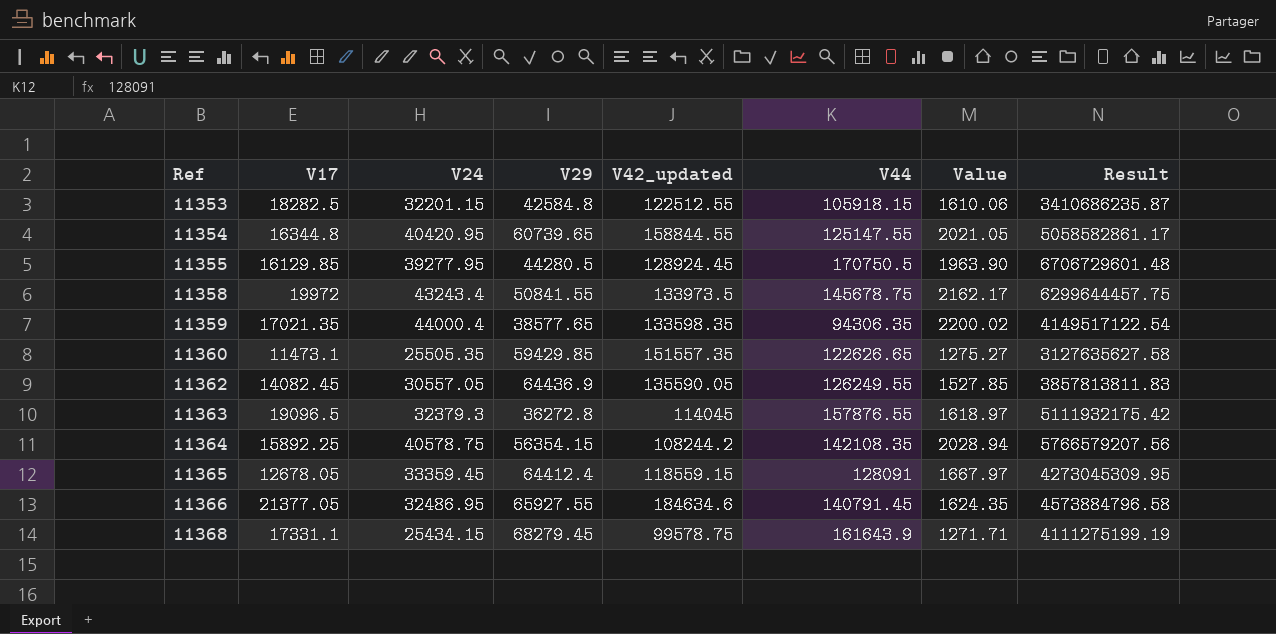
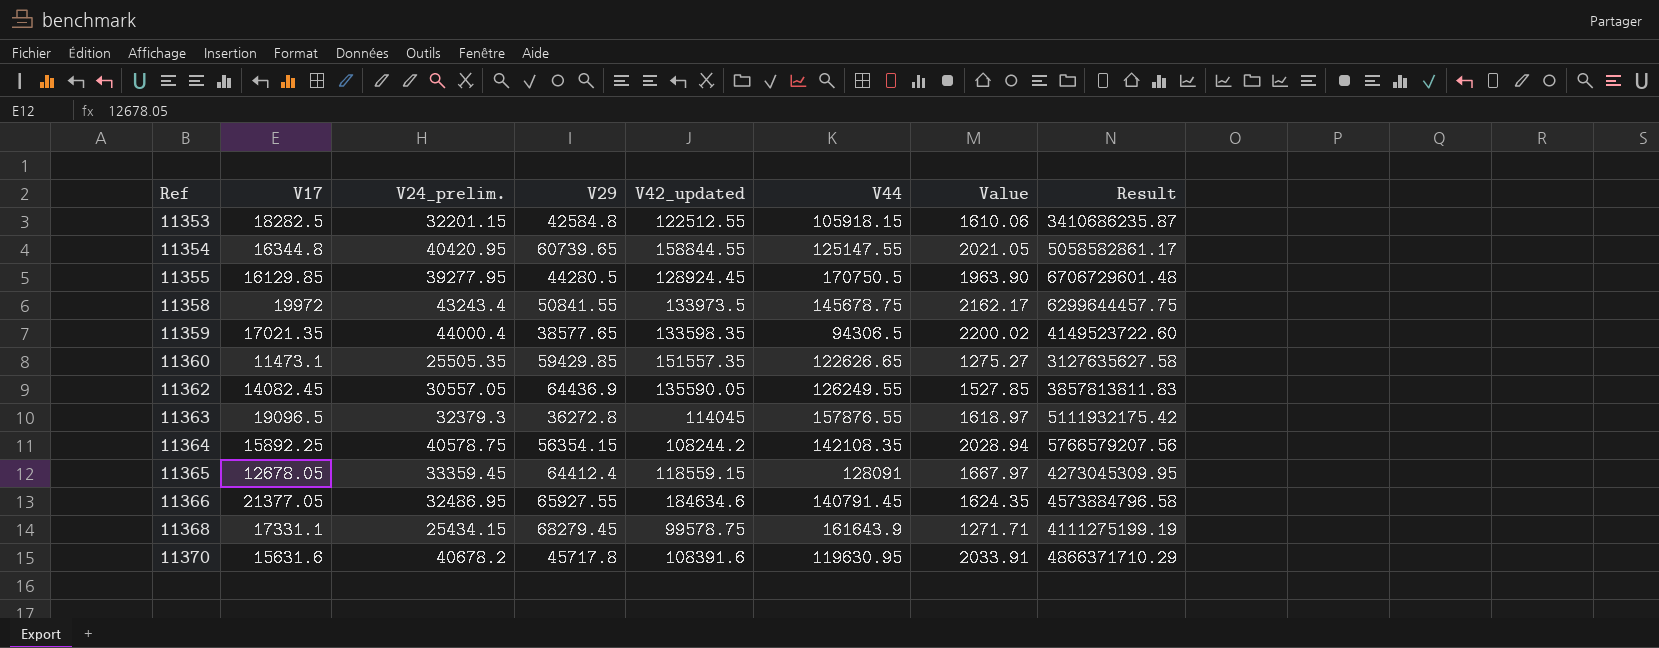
column name: V24 -> V24_prelim.
11359 | V44: 94306.35 -> 94306.5
11359 | Result: 4149517122.54 -> 4149523722.60
row 11370: none -> 15631.6 | 40678.2 | 45717.8 | 108391.6 | 119630.95 | 2033.91 | 4866371710.29

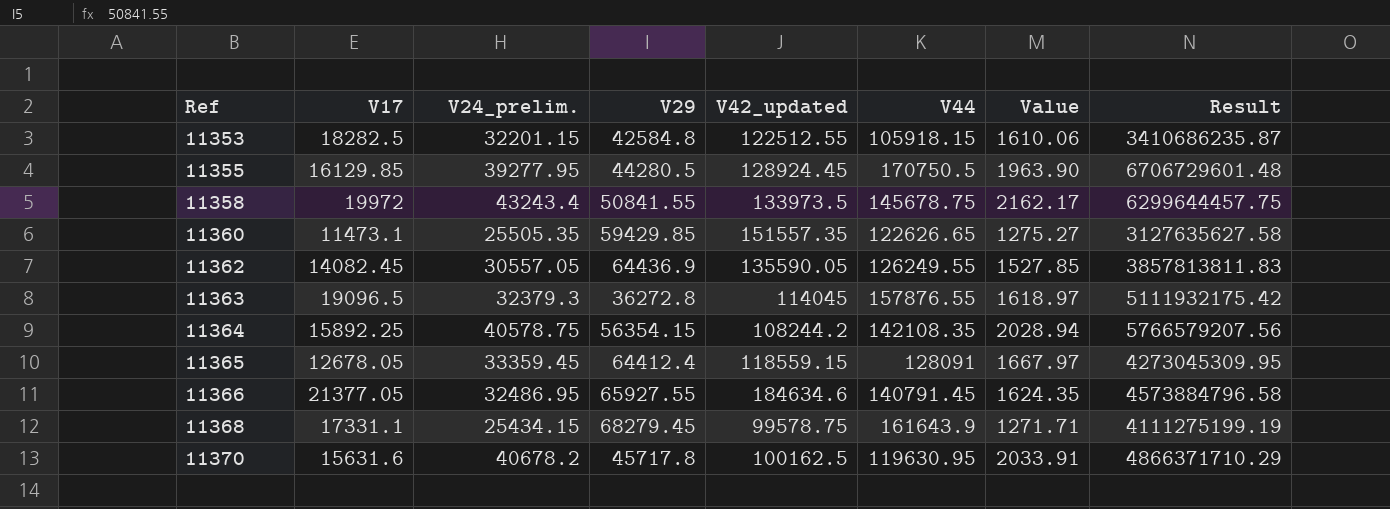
row 11354: 16344.8 | 40420.95 | 60739.65 | 158844.55 | 125147.55 | 2021.05 | 5058582861.17 -> none
row 11359: 17021.35 | 44000.4 | 38577.65 | 133598.35 | 94306.5 | 2200.02 | 4149523722.60 -> none
11370 | V42_updated: 108391.6 -> 100162.5

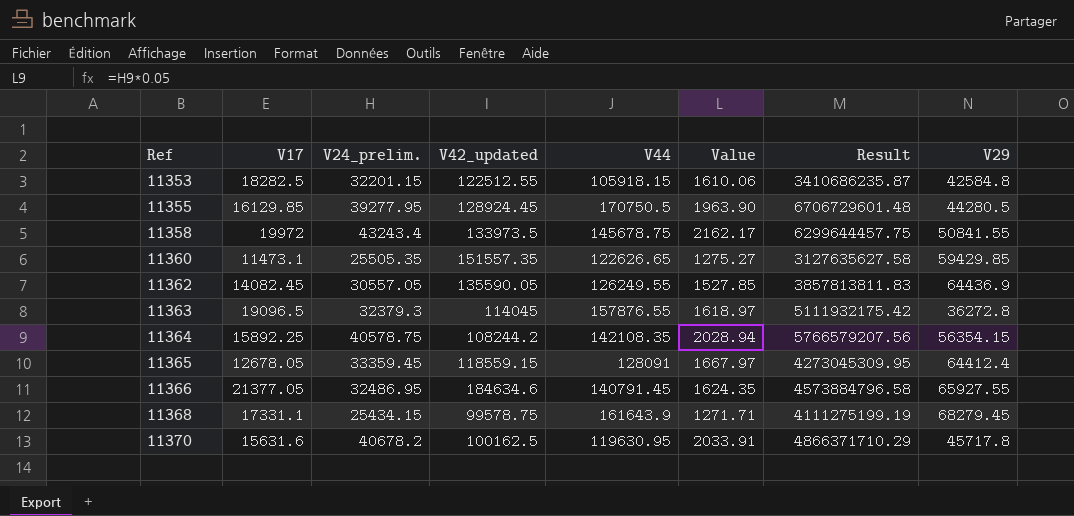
column V29 | position: 4 -> 8

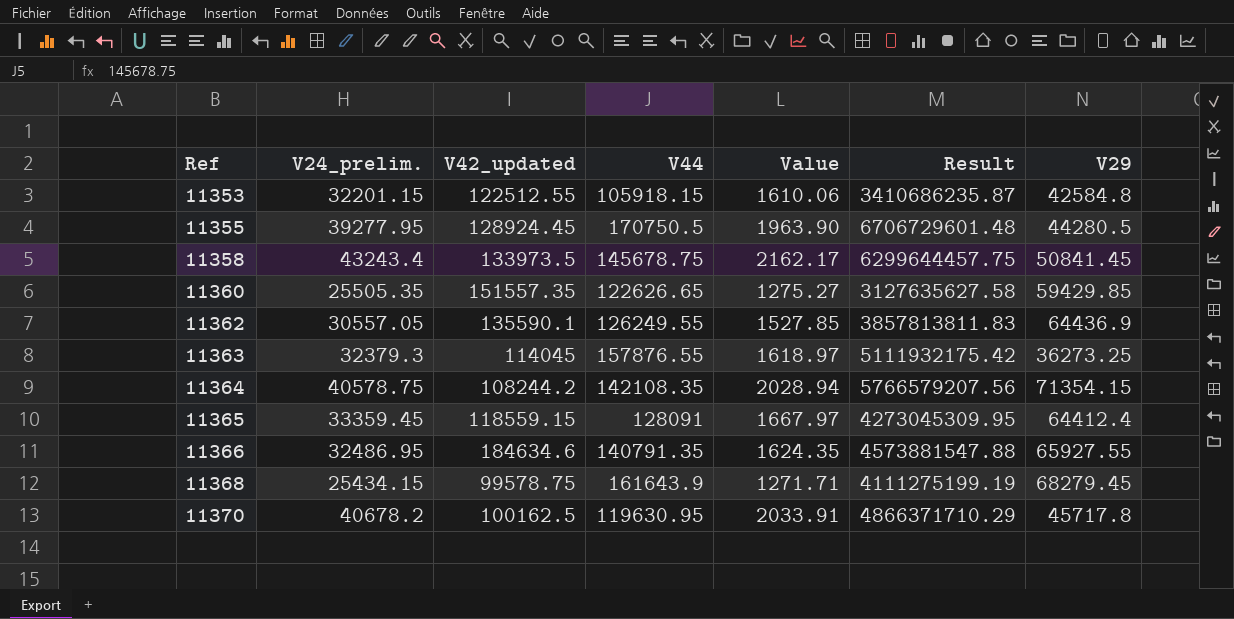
column V17 | position: 2 -> none
11358 | V29: 50841.55 -> 50841.45
11362 | V42_updated: 135590.05 -> 135590.1
11363 | V29: 36272.8 -> 36273.25
11364 | V29: 56354.15 -> 71354.15
11366 | V44: 140791.45 -> 140791.35
11366 | Result: 4573884796.58 -> 4573881547.88

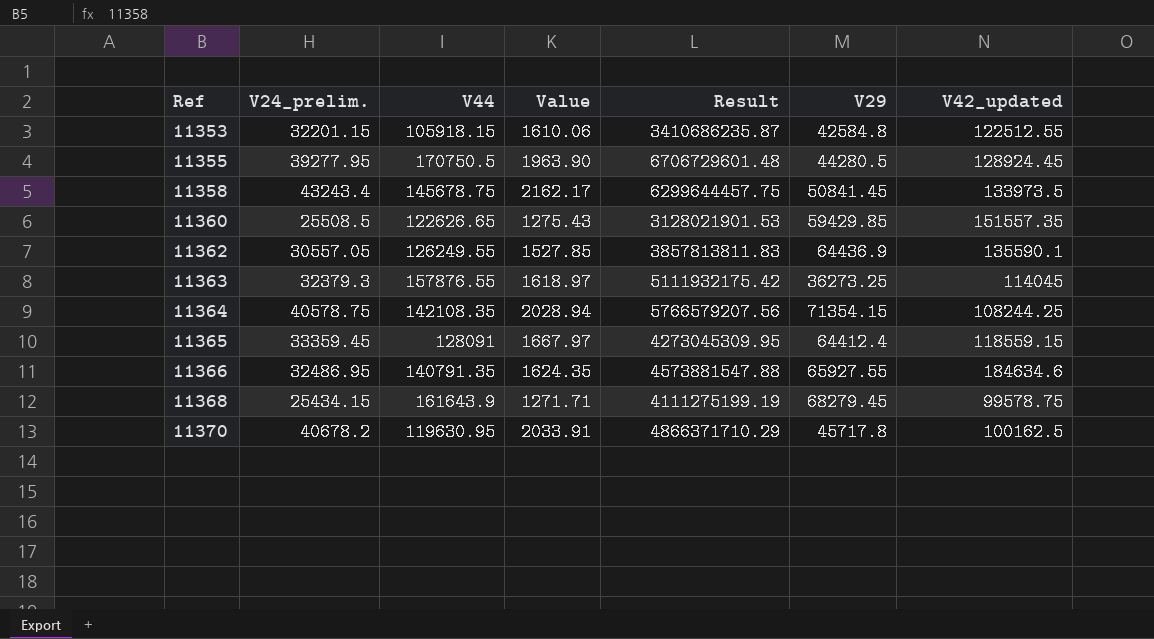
column V42_updated | position: 3 -> 7
11360 | V24_prelim.: 25505.35 -> 25508.5
11360 | Value: 1275.27 -> 1275.43
11360 | Result: 3127635627.58 -> 3128021901.53
11364 | V42_updated: 108244.2 -> 108244.25

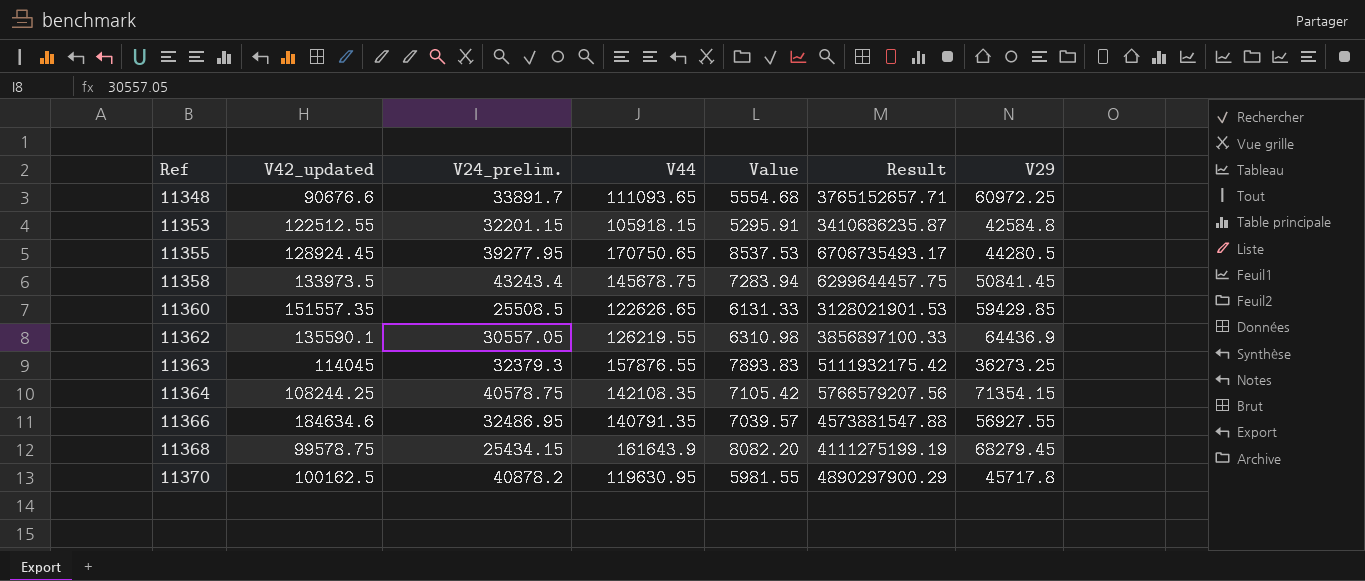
column V42_updated | position: 7 -> 2
column Value | formula: [V24_prelim.] * 0.05 -> [V44] * 0.05
row 11365: 33359.45 | 128091 | 1667.97 | 4273045309.95 | 64412.4 | 118559.15 -> none
row 11348: none -> 90676.6 | 33891.7 | 111093.65 | 5554.68 | 3765152657.71 | 60972.25
11355 | V44: 170750.5 -> 170750.65
11355 | Result: 6706729601.48 -> 6706735493.17
11362 | V44: 126249.55 -> 126219.55
11362 | Result: 3857813811.83 -> 3856897100.33
11366 | V29: 65927.55 -> 56927.55
11370 | V24_prelim.: 40678.2 -> 40878.2
11370 | Result: 4866371710.29 -> 4890297900.29

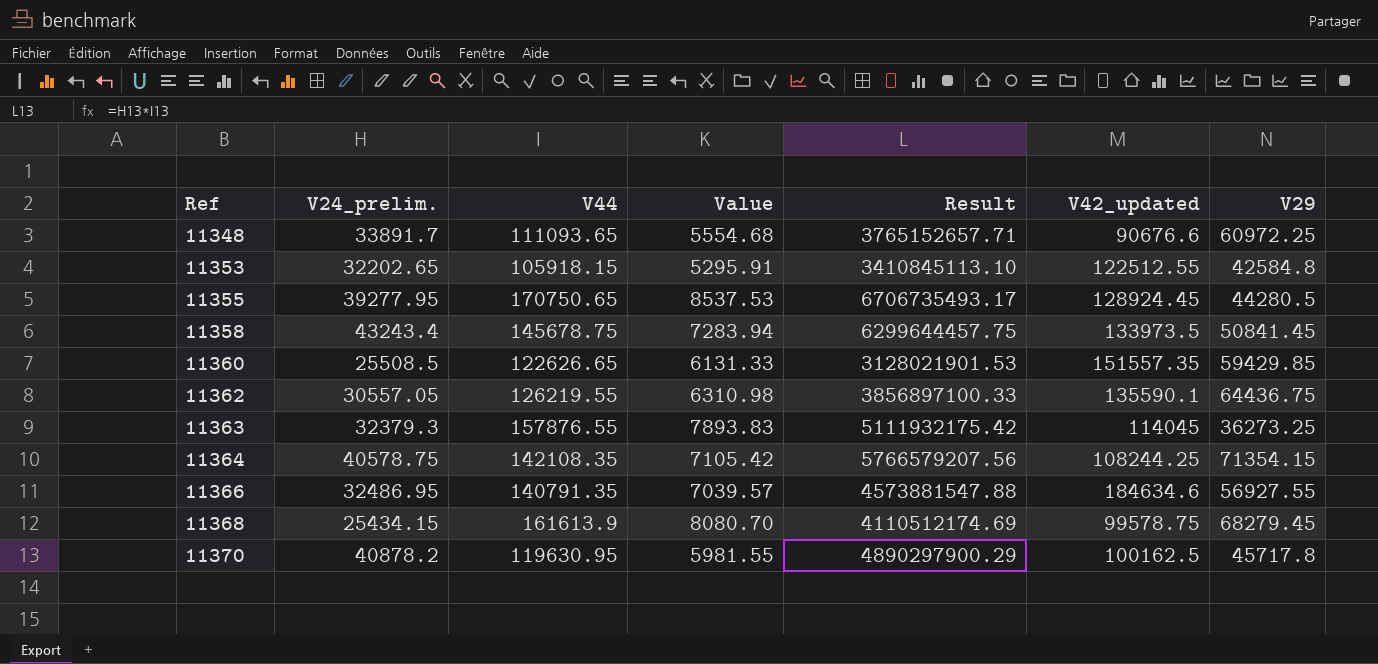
column V42_updated | position: 2 -> 6
11353 | V24_prelim.: 32201.15 -> 32202.65
11353 | Result: 3410686235.87 -> 3410845113.10
11362 | V29: 64436.9 -> 64436.75
11368 | V44: 161643.9 -> 161613.9
11368 | Value: 8082.20 -> 8080.70
11368 | Result: 4111275199.19 -> 4110512174.69

